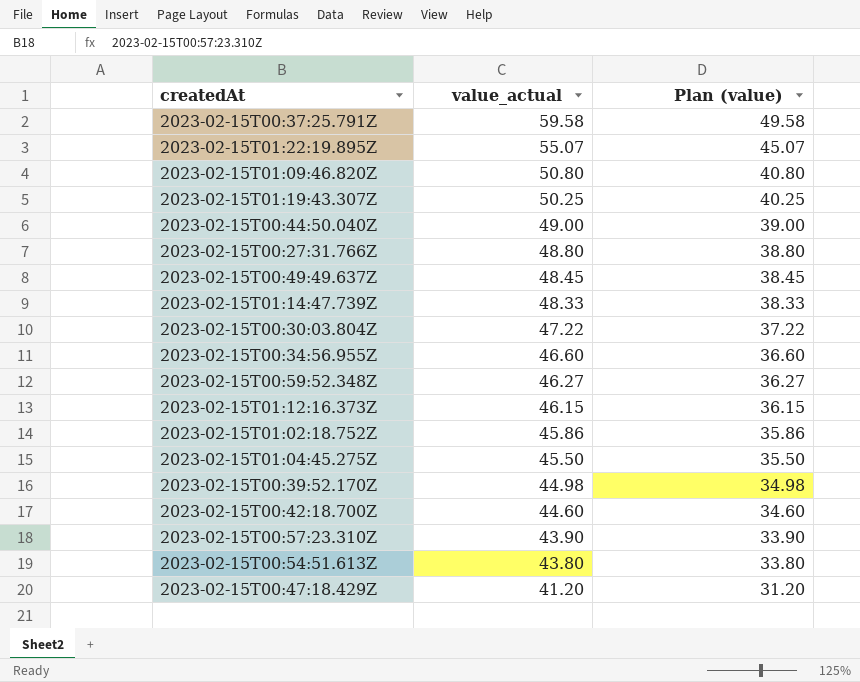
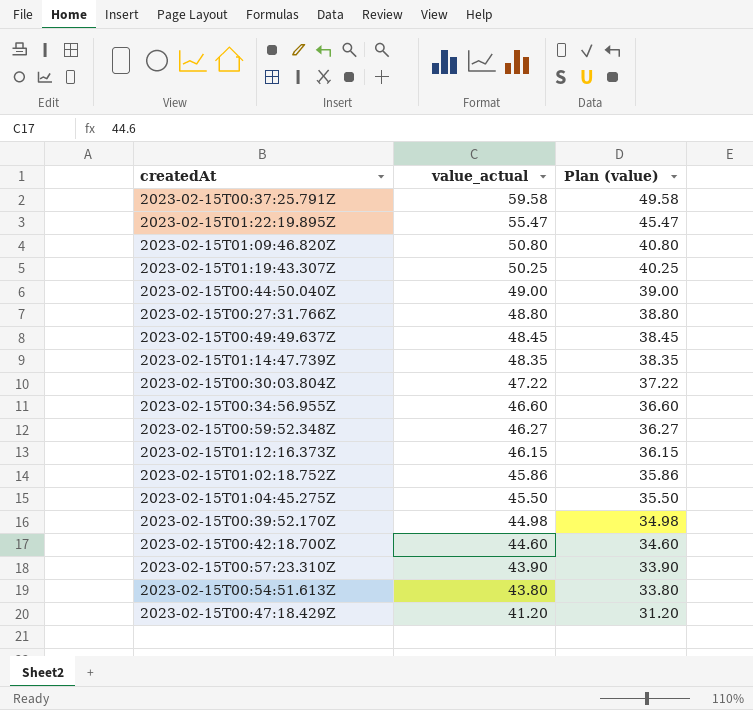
2023-02-15T01:22:19.895Z | value_actual: 55.07 -> 55.47
2023-02-15T01:22:19.895Z | Plan (value): 45.07 -> 45.47
2023-02-15T01:14:47.739Z | value_actual: 48.33 -> 48.35
2023-02-15T01:14:47.739Z | Plan (value): 38.33 -> 38.35

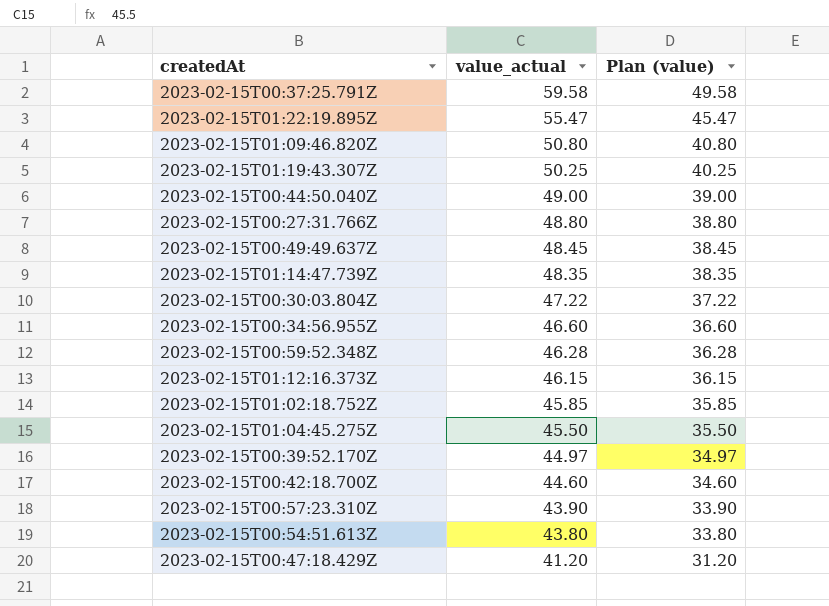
2023-02-15T00:59:52.348Z | value_actual: 46.27 -> 46.28
2023-02-15T00:59:52.348Z | Plan (value): 36.27 -> 36.28
2023-02-15T01:02:18.752Z | value_actual: 45.86 -> 45.85
2023-02-15T01:02:18.752Z | Plan (value): 35.86 -> 35.85
2023-02-15T00:39:52.170Z | value_actual: 44.98 -> 44.97
2023-02-15T00:39:52.170Z | Plan (value): 34.98 -> 34.97

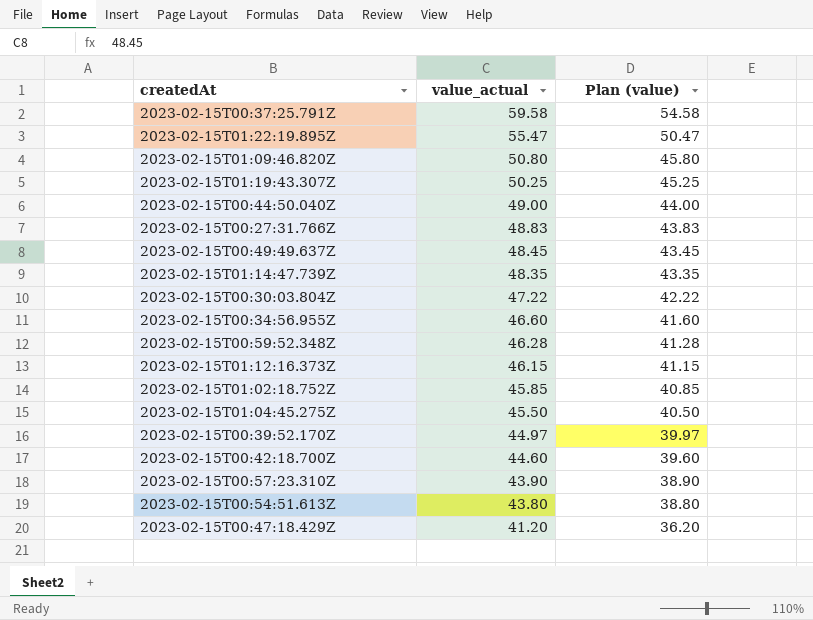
column Plan (value) | formula: [value_actual] - 10 -> [value_actual] - 5
2023-02-15T00:27:31.766Z | value_actual: 48.80 -> 48.83

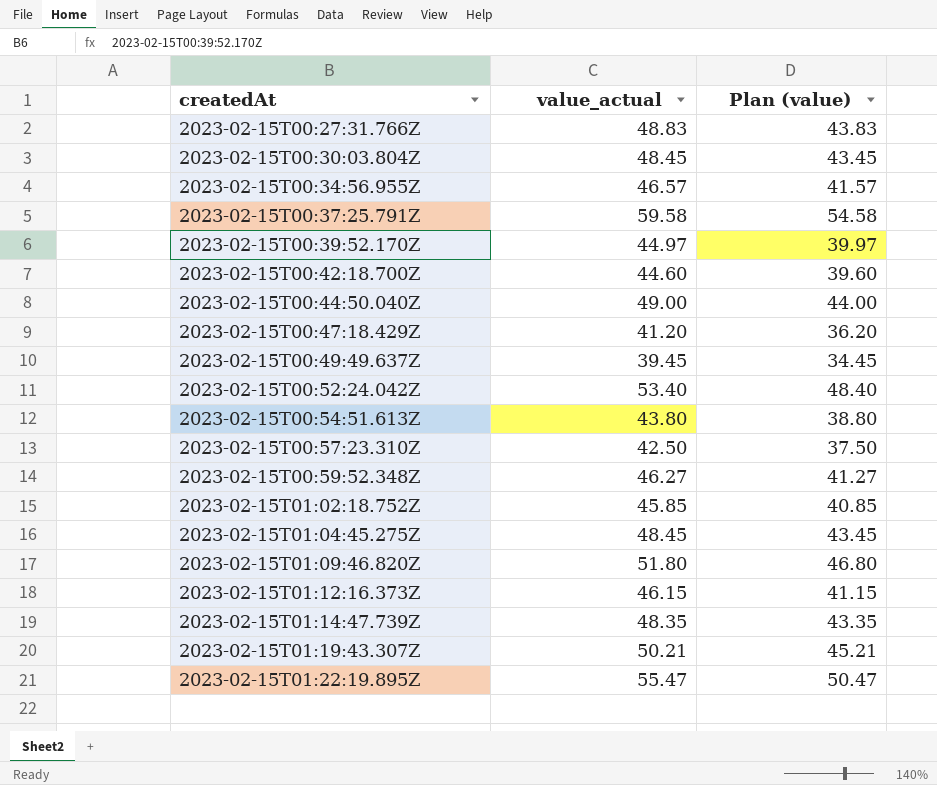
row order: value_actual descending -> createdAt ascending
2023-02-15T00:30:03.804Z | value_actual: 47.22 -> 48.45
2023-02-15T00:30:03.804Z | Plan (value): 42.22 -> 43.45
2023-02-15T00:34:56.955Z | value_actual: 46.60 -> 46.57
2023-02-15T00:34:56.955Z | Plan (value): 41.60 -> 41.57
2023-02-15T00:49:49.637Z | value_actual: 48.45 -> 39.45
2023-02-15T00:49:49.637Z | Plan (value): 43.45 -> 34.45
row 2023-02-15T00:52:24.042Z: none -> 53.40 | 48.40
2023-02-15T00:57:23.310Z | value_actual: 43.90 -> 42.50
2023-02-15T00:57:23.310Z | Plan (value): 38.90 -> 37.50
2023-02-15T00:59:52.348Z | value_actual: 46.28 -> 46.27
2023-02-15T00:59:52.348Z | Plan (value): 41.28 -> 41.27
2023-02-15T01:04:45.275Z | value_actual: 45.50 -> 48.45
2023-02-15T01:04:45.275Z | Plan (value): 40.50 -> 43.45
2023-02-15T01:09:46.820Z | value_actual: 50.80 -> 51.80
2023-02-15T01:09:46.820Z | Plan (value): 45.80 -> 46.80
2023-02-15T01:19:43.307Z | value_actual: 50.25 -> 50.21
2023-02-15T01:19:43.307Z | Plan (value): 45.25 -> 45.21

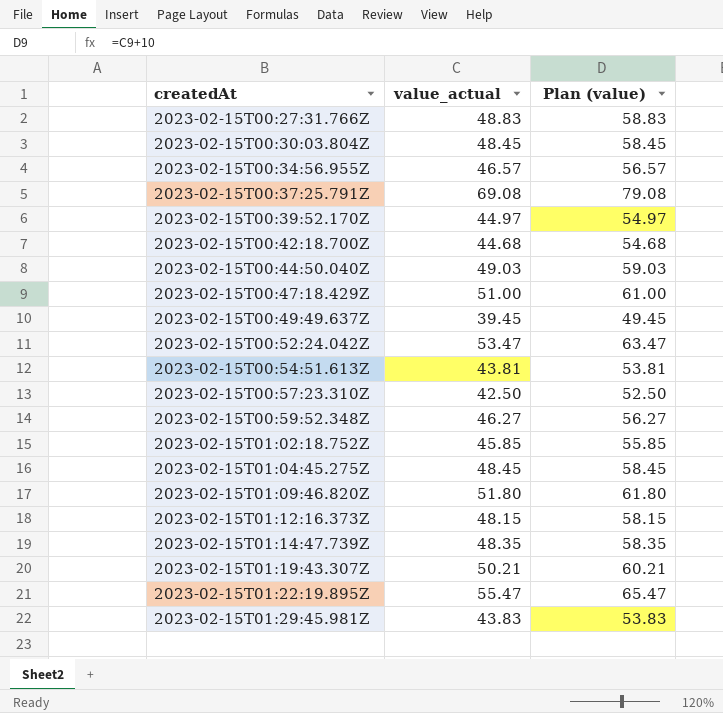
column Plan (value) | formula: [value_actual] - 5 -> [value_actual] + 10
2023-02-15T00:37:25.791Z | value_actual: 59.58 -> 69.08
2023-02-15T00:42:18.700Z | value_actual: 44.60 -> 44.68
2023-02-15T00:44:50.040Z | value_actual: 49.00 -> 49.03
2023-02-15T00:47:18.429Z | value_actual: 41.20 -> 51.00
2023-02-15T00:52:24.042Z | value_actual: 53.40 -> 53.47
2023-02-15T00:54:51.613Z | value_actual: 43.80 -> 43.81
2023-02-15T01:12:16.373Z | value_actual: 46.15 -> 48.15
row 2023-02-15T01:29:45.981Z: none -> 43.83 | 53.83

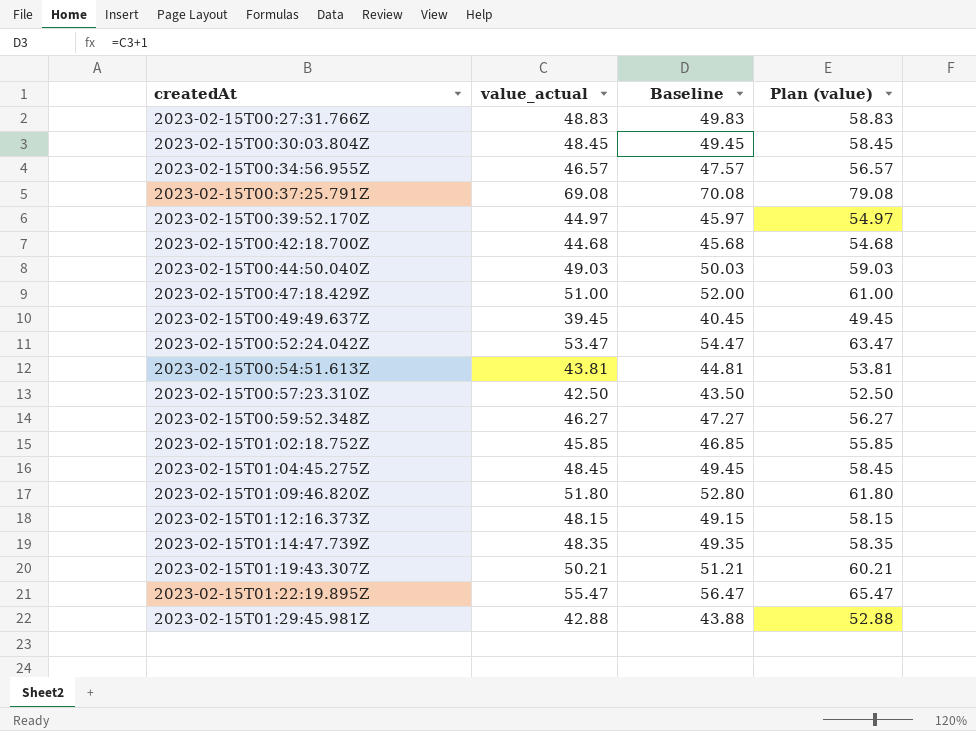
column Baseline | formula: none -> [value_actual] + 1
2023-02-15T01:29:45.981Z | value_actual: 43.83 -> 42.88
2023-02-15T01:29:45.981Z | Plan (value): 53.83 -> 52.88

